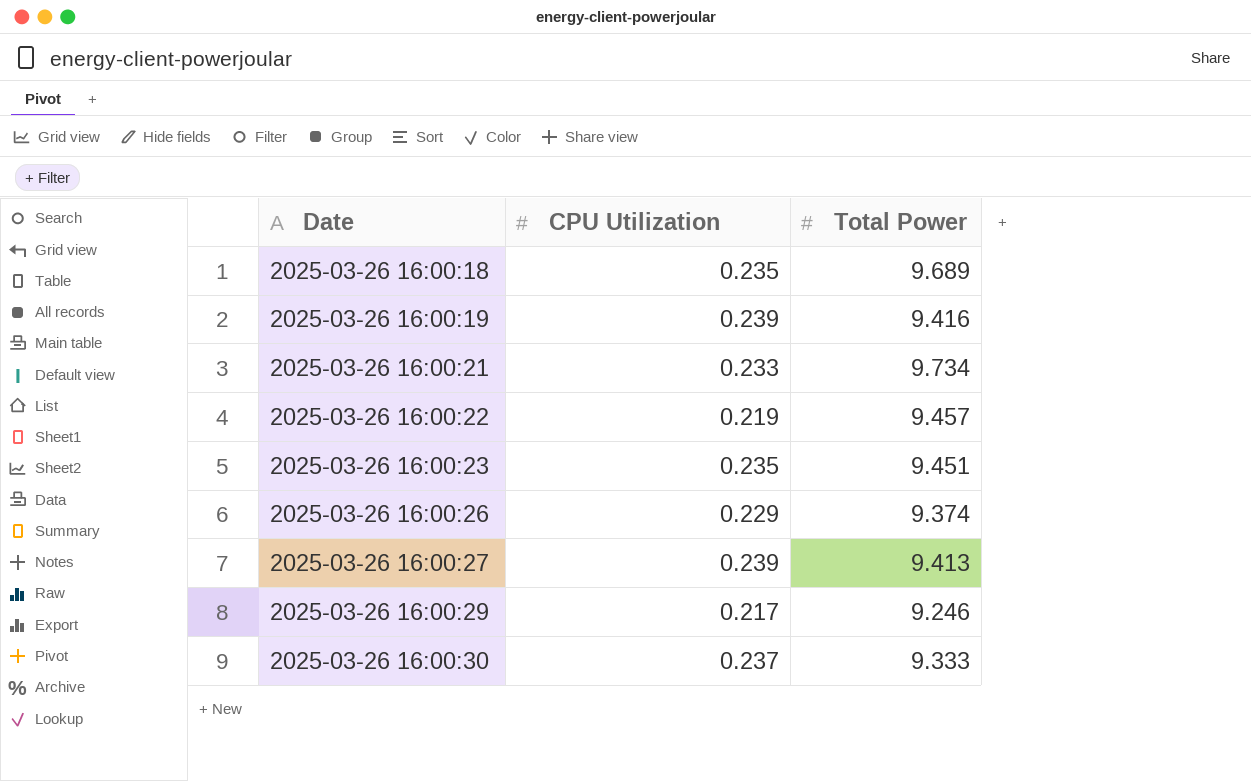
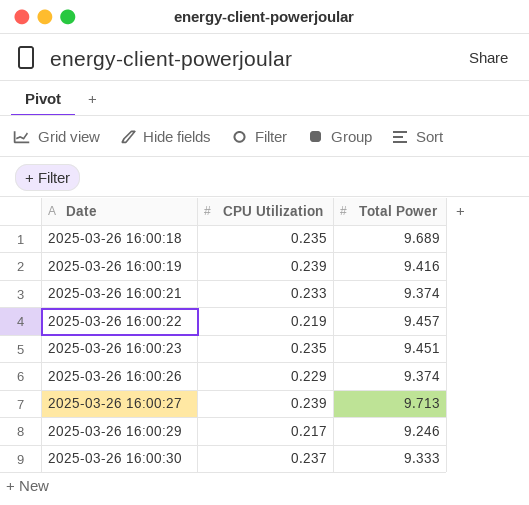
2025-03-26 16:00:21 | Total Power: 9.734 -> 9.374
2025-03-26 16:00:27 | Total Power: 9.413 -> 9.713

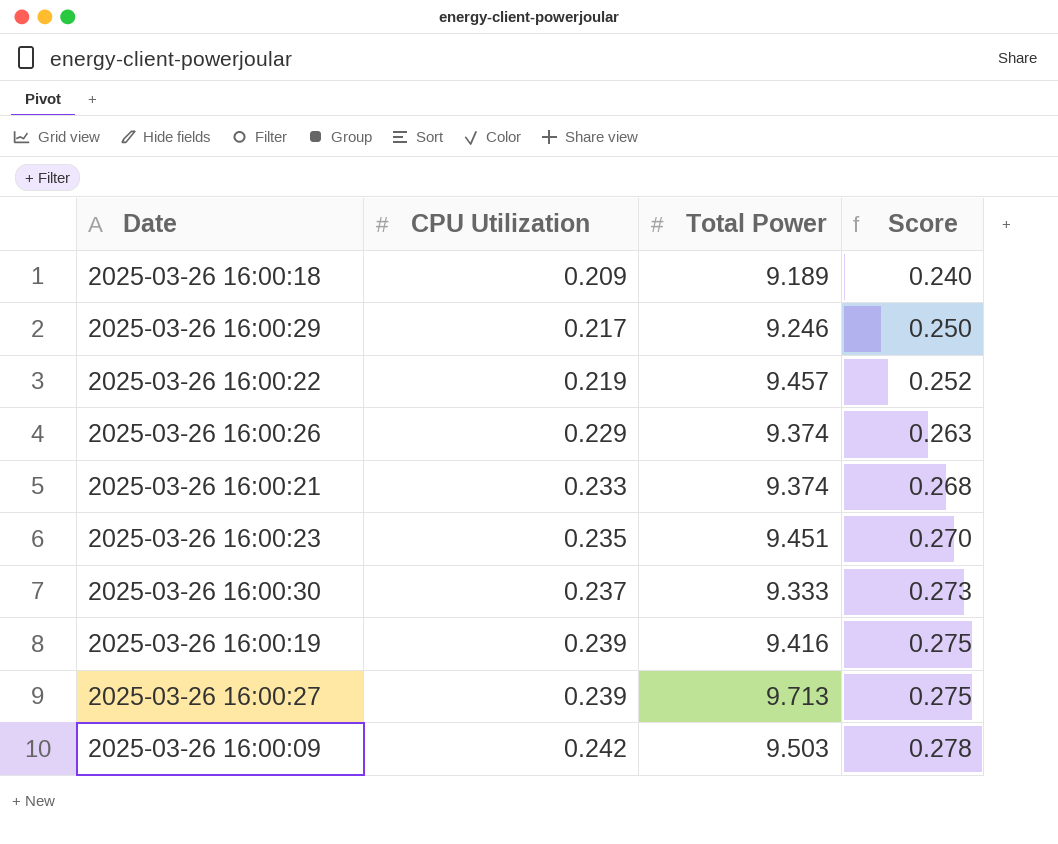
row order: Date ascending -> CPU Utilization ascending
column Score | formula: none -> [CPU Utilization] * 1.15
2025-03-26 16:00:18 | CPU Utilization: 0.235 -> 0.209
2025-03-26 16:00:18 | Total Power: 9.689 -> 9.189
row 2025-03-26 16:00:09: none -> 0.242 | 9.503 | 0.278

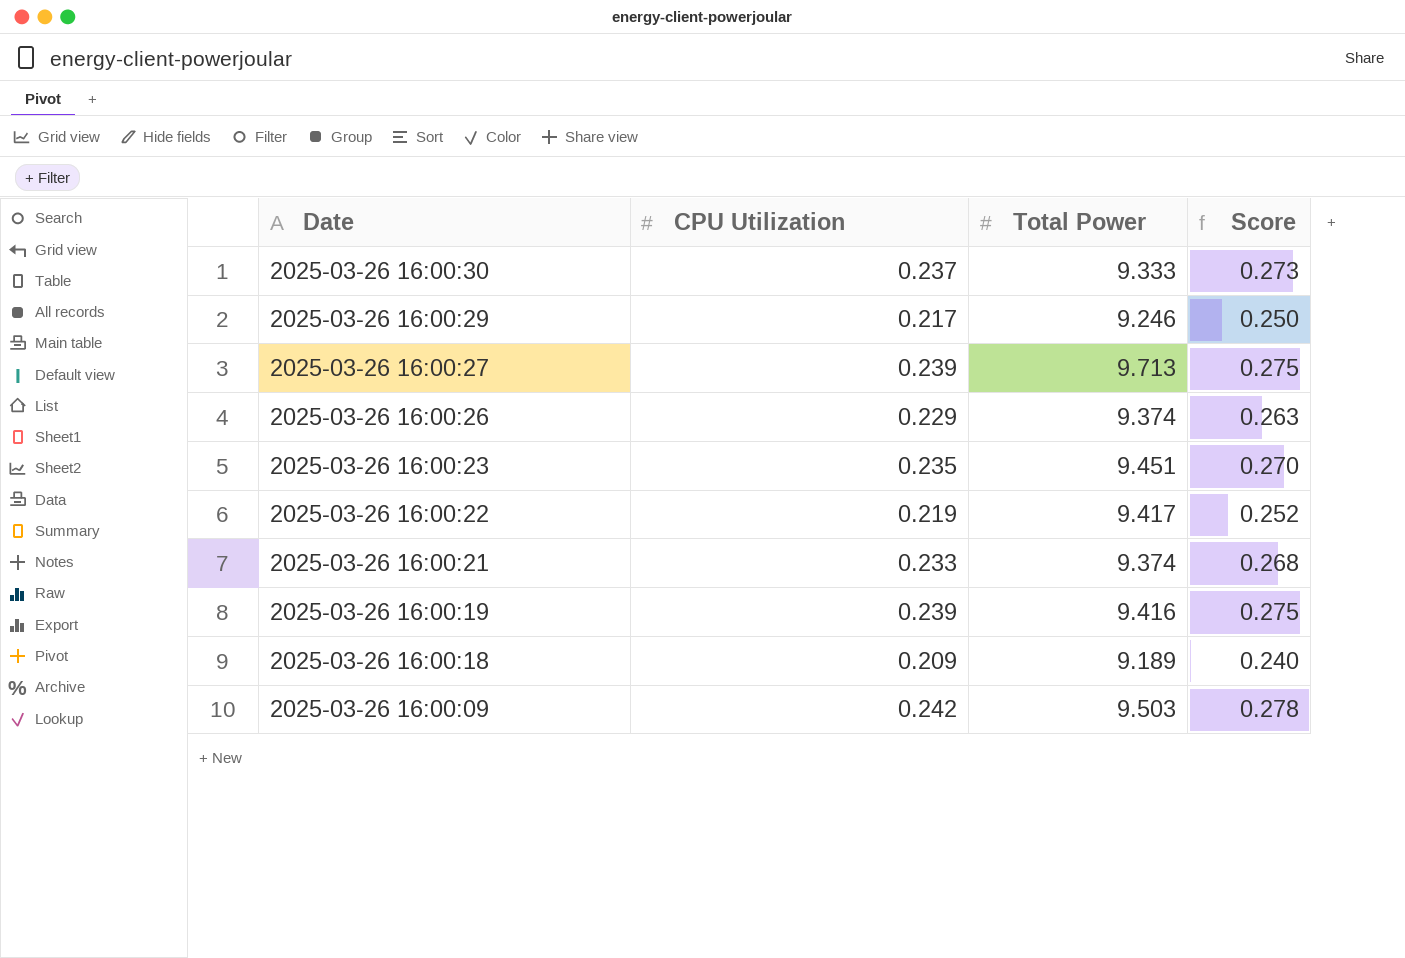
row order: CPU Utilization ascending -> Date descending
2025-03-26 16:00:22 | Total Power: 9.457 -> 9.417

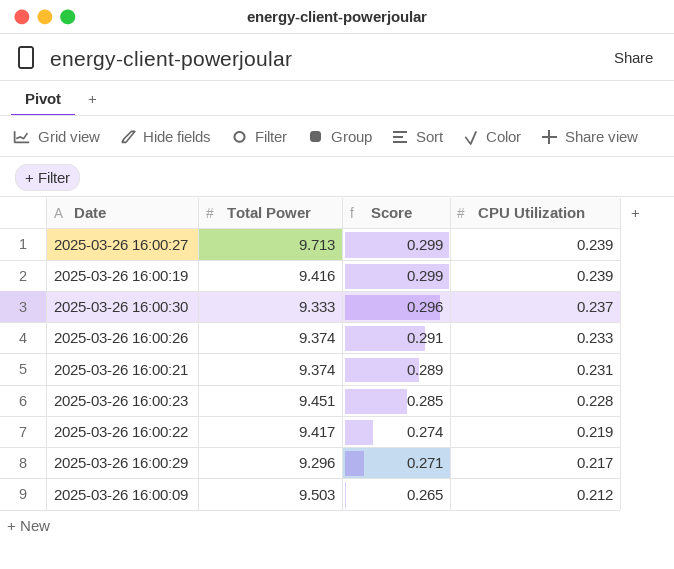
row order: Date descending -> Score descending
column Score | formula: [CPU Utilization] * 1.15 -> [CPU Utilization] * 1.25
column CPU Utilization | position: 2 -> 4
row 2025-03-26 16:00:18: 0.209 | 9.189 | 0.240 -> none
2025-03-26 16:00:26 | CPU Utilization: 0.229 -> 0.233
2025-03-26 16:00:21 | CPU Utilization: 0.233 -> 0.231
2025-03-26 16:00:23 | CPU Utilization: 0.235 -> 0.228
2025-03-26 16:00:29 | Total Power: 9.246 -> 9.296
2025-03-26 16:00:09 | CPU Utilization: 0.242 -> 0.212

